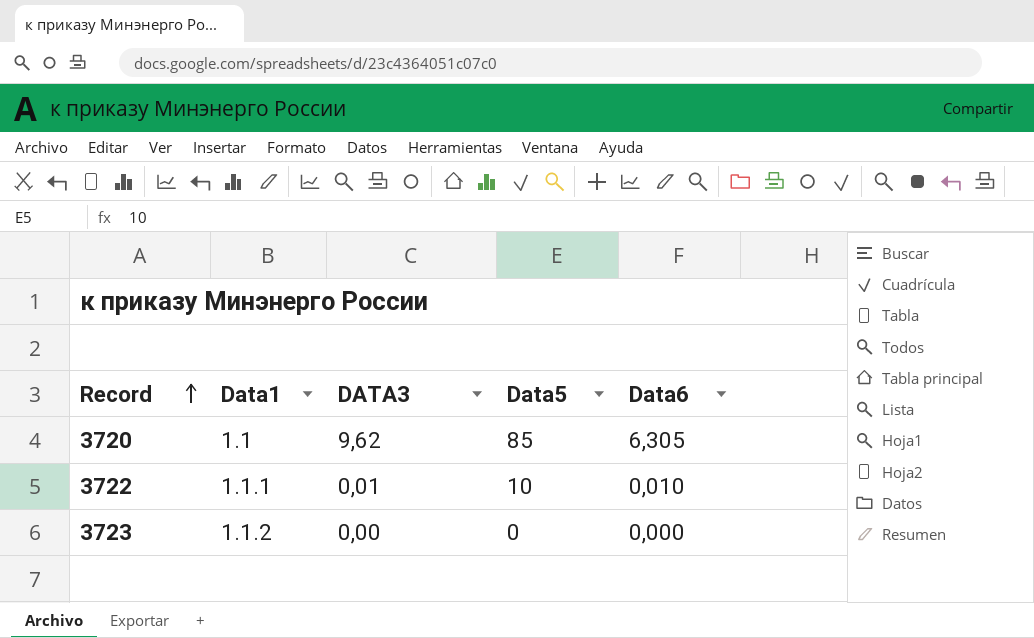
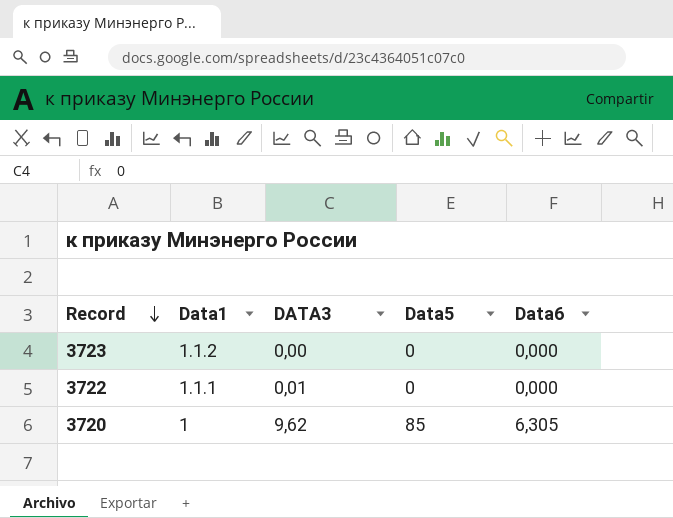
row order: Record ascending -> Record descending
3722 | Data5: 10 -> 0
3722 | Data6: 0,010 -> 0,000
3720 | Data1: 1.1 -> 1

